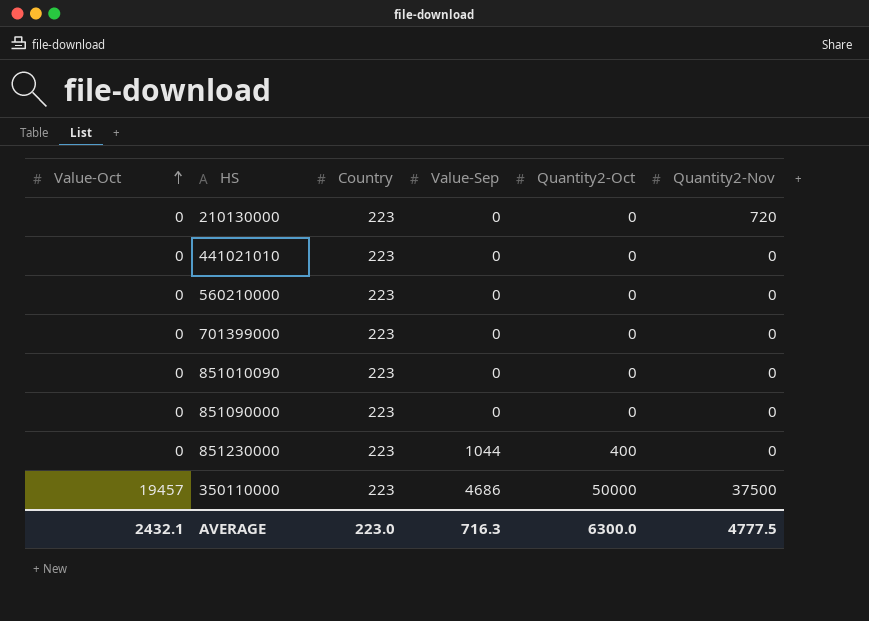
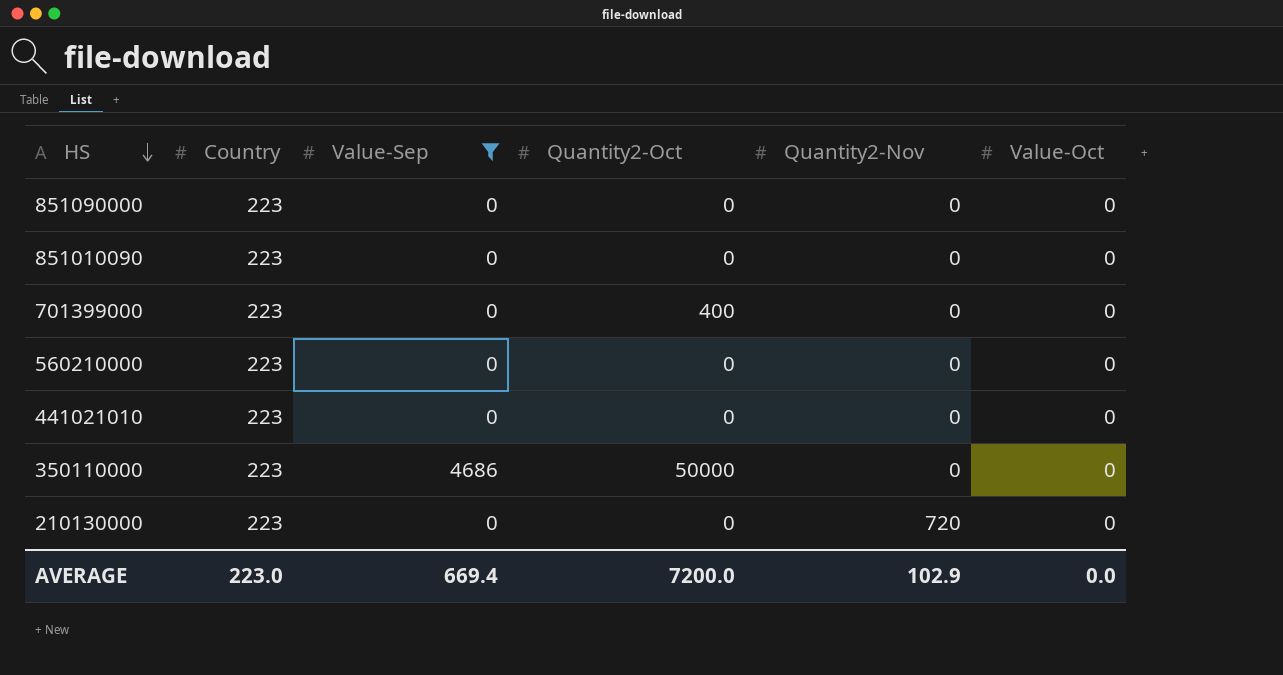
filter: none -> Value-Sep != 1044
row order: Value-Oct ascending -> HS descending
column Value-Oct | position: 1 -> 6
701399000 | Quantity2-Oct: 0 -> 400
350110000 | Quantity2-Nov: 37500 -> 0
350110000 | Value-Oct: 19457 -> 0
AVERAGE | Value-Sep: 716.3 -> 669.4
AVERAGE | Quantity2-Oct: 6300.0 -> 7200.0
AVERAGE | Quantity2-Nov: 4777.5 -> 102.9
AVERAGE | Value-Oct: 2432.1 -> 0.0

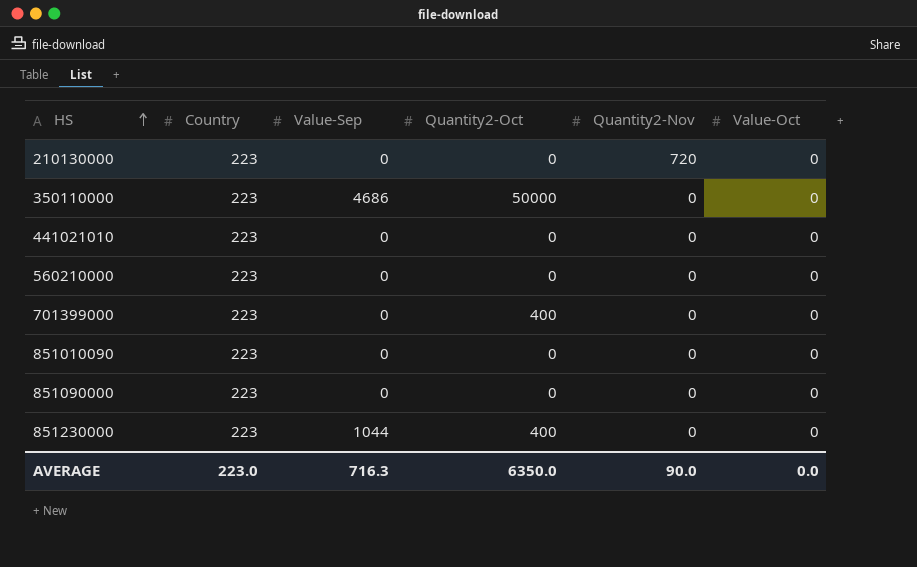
filter: Value-Sep != 1044 -> none
row order: HS descending -> HS ascending
AVERAGE | Value-Sep: 669.4 -> 716.3
AVERAGE | Quantity2-Oct: 7200.0 -> 6350.0
AVERAGE | Quantity2-Nov: 102.9 -> 90.0

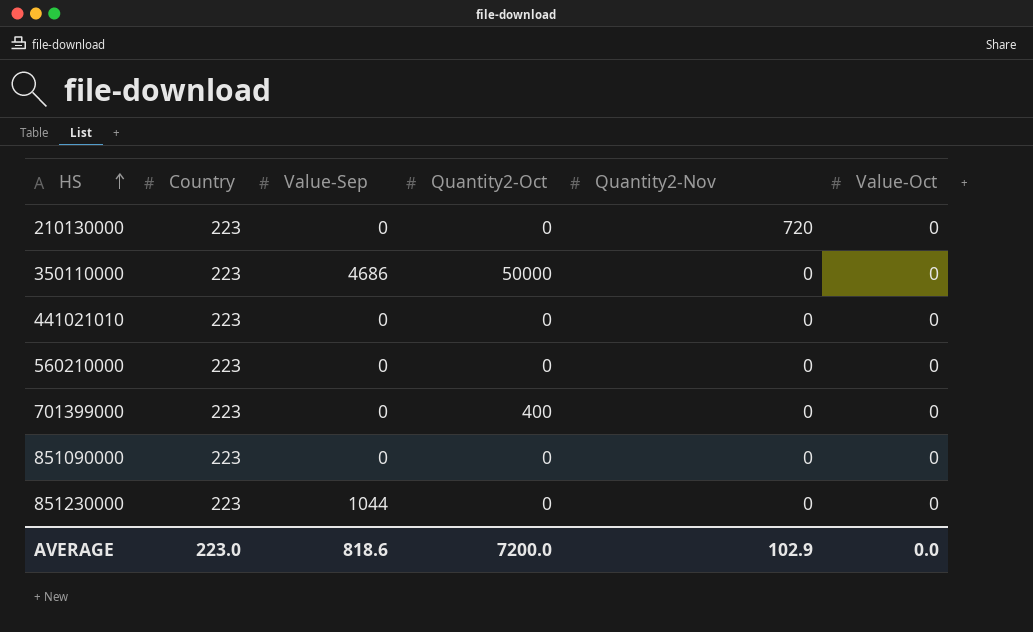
row 851010090: 223 | 0 | 0 | 0 | 0 -> none
851230000 | Quantity2-Oct: 400 -> 0
AVERAGE | Value-Sep: 716.3 -> 818.6
AVERAGE | Quantity2-Oct: 6350.0 -> 7200.0
AVERAGE | Quantity2-Nov: 90.0 -> 102.9

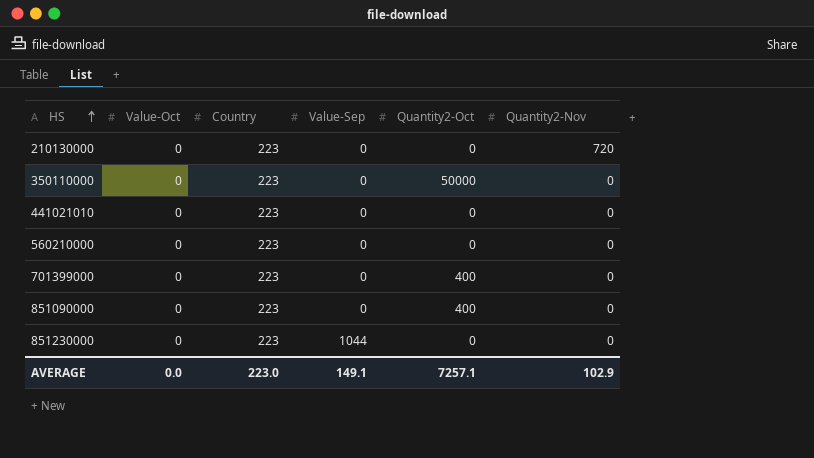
column Value-Oct | position: 6 -> 2
350110000 | Value-Sep: 4686 -> 0
851090000 | Quantity2-Oct: 0 -> 400
AVERAGE | Value-Sep: 818.6 -> 149.1
AVERAGE | Quantity2-Oct: 7200.0 -> 7257.1

